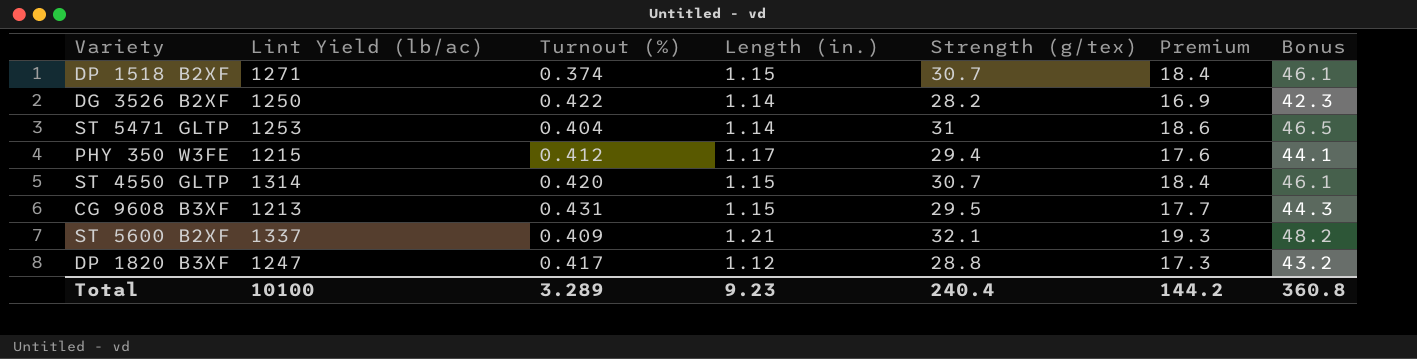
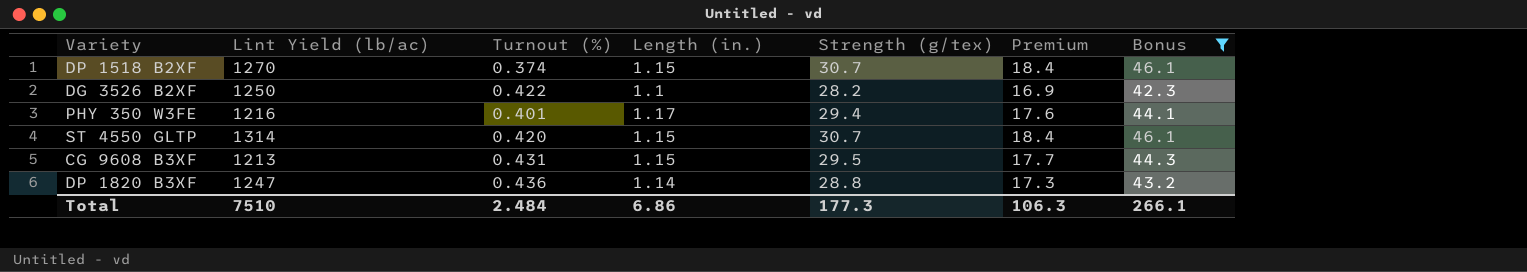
filter: none -> Bonus <= 46.1
DP 1518 B2XF | Lint Yield (lb/ac): 1271 -> 1270
DG 3526 B2XF | Length (in.): 1.14 -> 1.1
PHY 350 W3FE | Lint Yield (lb/ac): 1215 -> 1216
PHY 350 W3FE | Turnout (%): 0.412 -> 0.401
DP 1820 B3XF | Turnout (%): 0.417 -> 0.436
DP 1820 B3XF | Length (in.): 1.12 -> 1.14
Total | Lint Yield (lb/ac): 10100 -> 7510
Total | Turnout (%): 3.289 -> 2.484
Total | Length (in.): 9.23 -> 6.86
Total | Strength (g/tex): 240.4 -> 177.3
Total | Premium: 144.2 -> 106.3
Total | Bonus: 360.8 -> 266.1

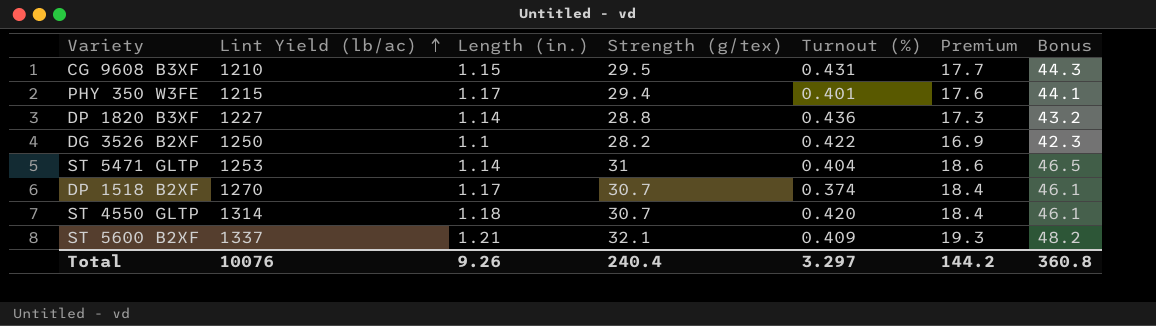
filter: Bonus <= 46.1 -> none
row order: none -> Lint Yield (lb/ac) ascending
column Turnout (%) | position: 3 -> 5
CG 9608 B3XF | Lint Yield (lb/ac): 1213 -> 1210
PHY 350 W3FE | Lint Yield (lb/ac): 1216 -> 1215
DP 1820 B3XF | Lint Yield (lb/ac): 1247 -> 1227
DP 1518 B2XF | Length (in.): 1.15 -> 1.17
ST 4550 GLTP | Length (in.): 1.15 -> 1.18
Total | Lint Yield (lb/ac): 7510 -> 10076
Total | Length (in.): 6.86 -> 9.26
Total | Strength (g/tex): 177.3 -> 240.4
Total | Turnout (%): 2.484 -> 3.297
Total | Premium: 106.3 -> 144.2
Total | Bonus: 266.1 -> 360.8

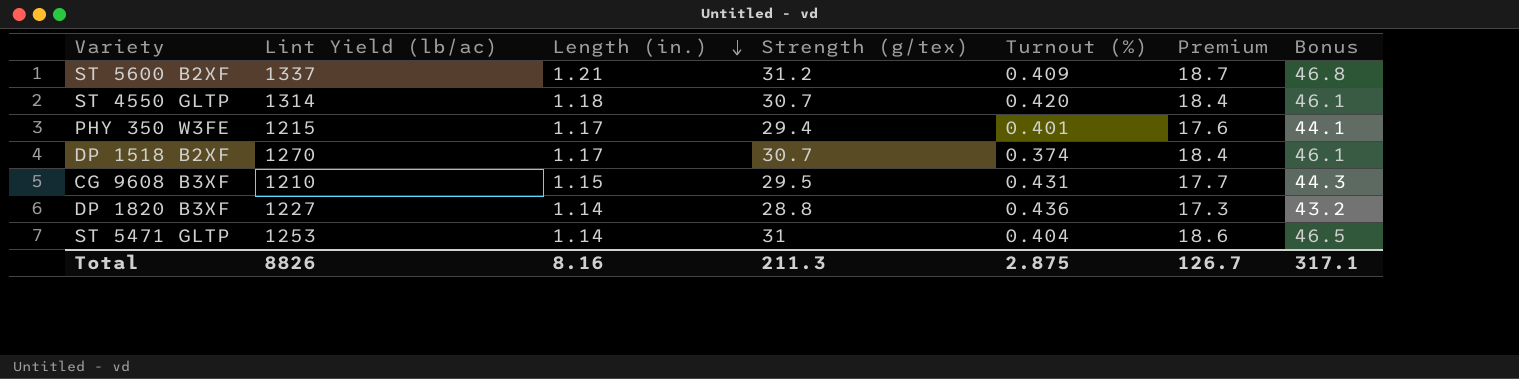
row order: Lint Yield (lb/ac) ascending -> Length (in.) descending
row DG 3526 B2XF: 1250 | 1.1 | 28.2 | 0.422 | 16.9 | 42.3 -> none
ST 5600 B2XF | Strength (g/tex): 32.1 -> 31.2
ST 5600 B2XF | Premium: 19.3 -> 18.7
ST 5600 B2XF | Bonus: 48.2 -> 46.8
Total | Lint Yield (lb/ac): 10076 -> 8826
Total | Length (in.): 9.26 -> 8.16
Total | Strength (g/tex): 240.4 -> 211.3
Total | Turnout (%): 3.297 -> 2.875
Total | Premium: 144.2 -> 126.7
Total | Bonus: 360.8 -> 317.1

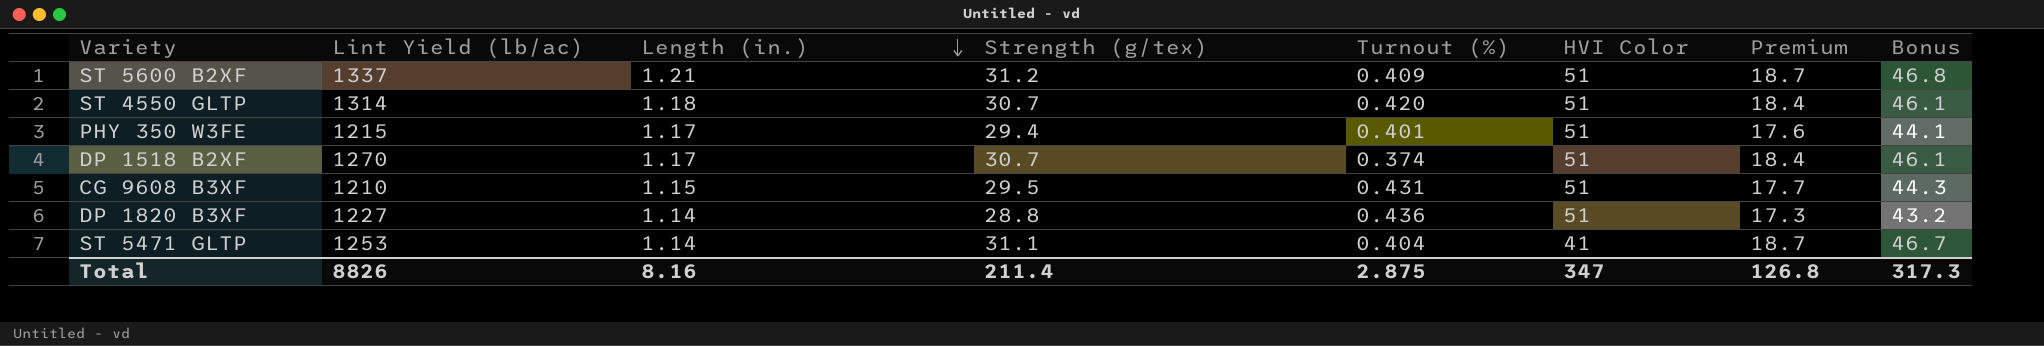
column HVI Color | position: none -> 6
ST 5471 GLTP | Strength (g/tex): 31 -> 31.1
ST 5471 GLTP | Premium: 18.6 -> 18.7
ST 5471 GLTP | Bonus: 46.5 -> 46.7
Total | Strength (g/tex): 211.3 -> 211.4
Total | Premium: 126.7 -> 126.8
Total | Bonus: 317.1 -> 317.3

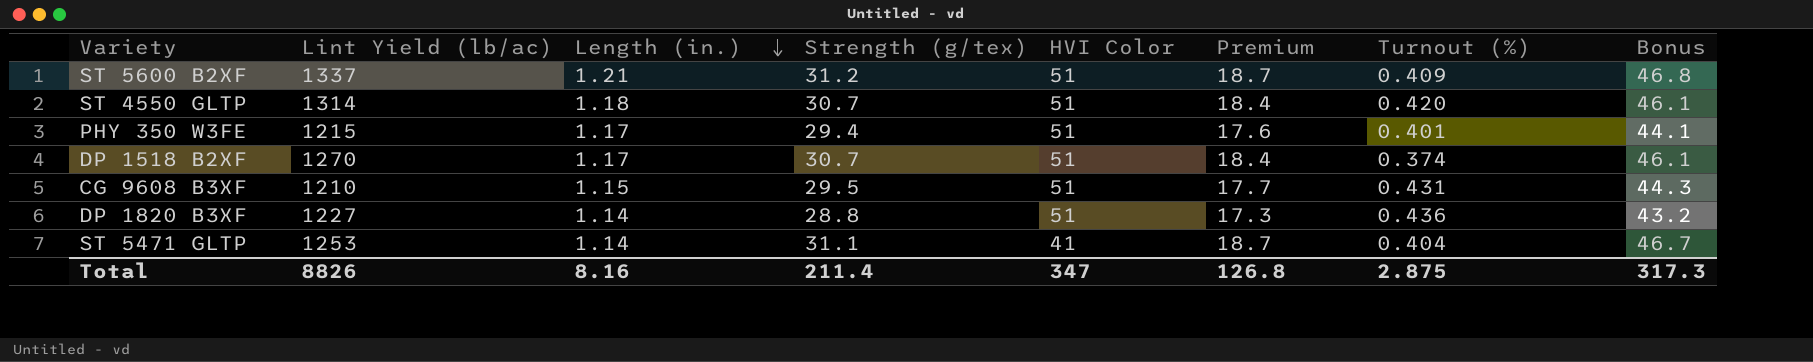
column Turnout (%) | position: 5 -> 7

